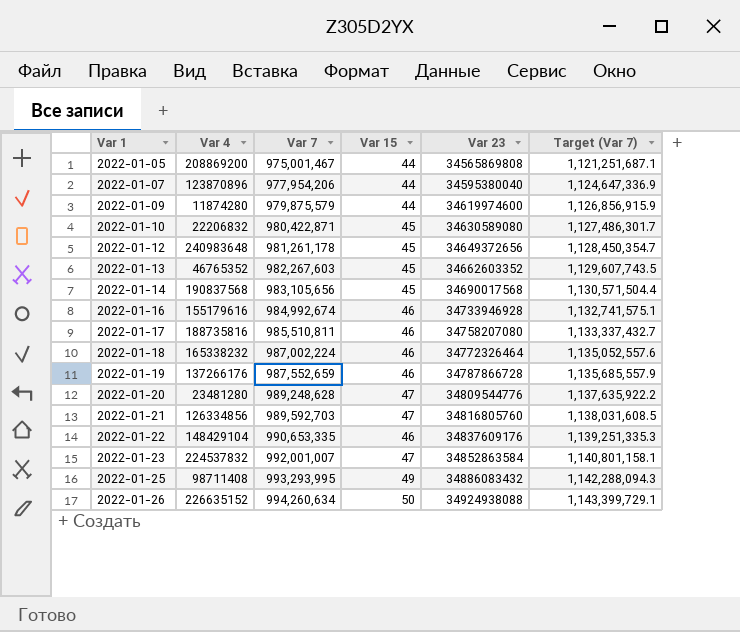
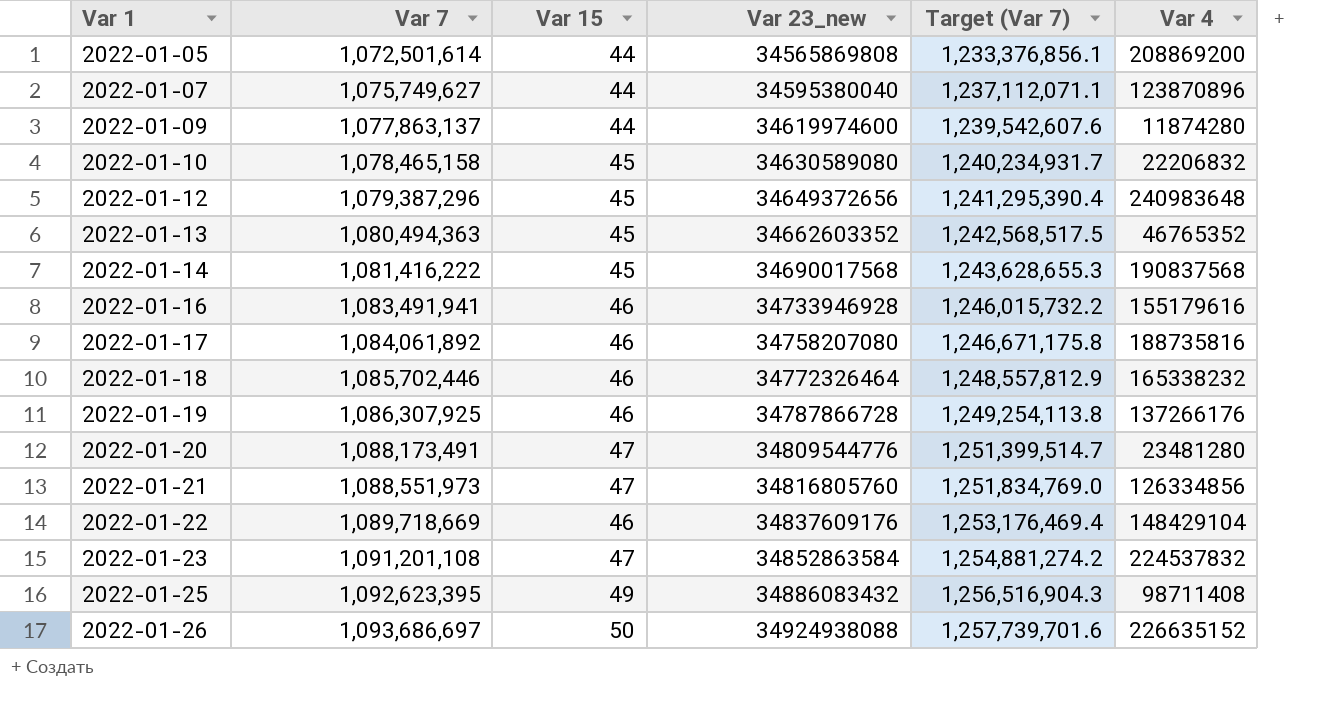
column name: Var 23 -> Var 23_new
column Var 4 | position: 2 -> 6
2022-01-05 | Var 7: 975,001,467 -> 1,072,501,614
2022-01-05 | Target (Var 7): 1,121,251,687.1 -> 1,233,376,856.1
2022-01-07 | Var 7: 977,954,206 -> 1,075,749,627
2022-01-07 | Target (Var 7): 1,124,647,336.9 -> 1,237,112,071.1
2022-01-09 | Var 7: 979,875,579 -> 1,077,863,137
2022-01-09 | Target (Var 7): 1,126,856,915.9 -> 1,239,542,607.6
2022-01-10 | Var 7: 980,422,871 -> 1,078,465,158
2022-01-10 | Target (Var 7): 1,127,486,301.7 -> 1,240,234,931.7
2022-01-12 | Var 7: 981,261,178 -> 1,079,387,296
2022-01-12 | Target (Var 7): 1,128,450,354.7 -> 1,241,295,390.4
2022-01-13 | Var 7: 982,267,603 -> 1,080,494,363
2022-01-13 | Target (Var 7): 1,129,607,743.5 -> 1,242,568,517.5
2022-01-14 | Var 7: 983,105,656 -> 1,081,416,222
2022-01-14 | Target (Var 7): 1,130,571,504.4 -> 1,243,628,655.3
2022-01-16 | Var 7: 984,992,674 -> 1,083,491,941
2022-01-16 | Target (Var 7): 1,132,741,575.1 -> 1,246,015,732.2
2022-01-17 | Var 7: 985,510,811 -> 1,084,061,892
2022-01-17 | Target (Var 7): 1,133,337,432.7 -> 1,246,671,175.8
2022-01-18 | Var 7: 987,002,224 -> 1,085,702,446
2022-01-18 | Target (Var 7): 1,135,052,557.6 -> 1,248,557,812.9
2022-01-19 | Var 7: 987,552,659 -> 1,086,307,925
2022-01-19 | Target (Var 7): 1,135,685,557.9 -> 1,249,254,113.8
2022-01-20 | Var 7: 989,248,628 -> 1,088,173,491
2022-01-20 | Target (Var 7): 1,137,635,922.2 -> 1,251,399,514.7
2022-01-21 | Var 7: 989,592,703 -> 1,088,551,973
2022-01-21 | Target (Var 7): 1,138,031,608.5 -> 1,251,834,769.0
2022-01-22 | Var 7: 990,653,335 -> 1,089,718,669
2022-01-22 | Target (Var 7): 1,139,251,335.3 -> 1,253,176,469.4
2022-01-23 | Var 7: 992,001,007 -> 1,091,201,108
2022-01-23 | Target (Var 7): 1,140,801,158.1 -> 1,254,881,274.2
2022-01-25 | Var 7: 993,293,995 -> 1,092,623,395
2022-01-25 | Target (Var 7): 1,142,288,094.3 -> 1,256,516,904.3
2022-01-26 | Var 7: 994,260,634 -> 1,093,686,697
2022-01-26 | Target (Var 7): 1,143,399,729.1 -> 1,257,739,701.6

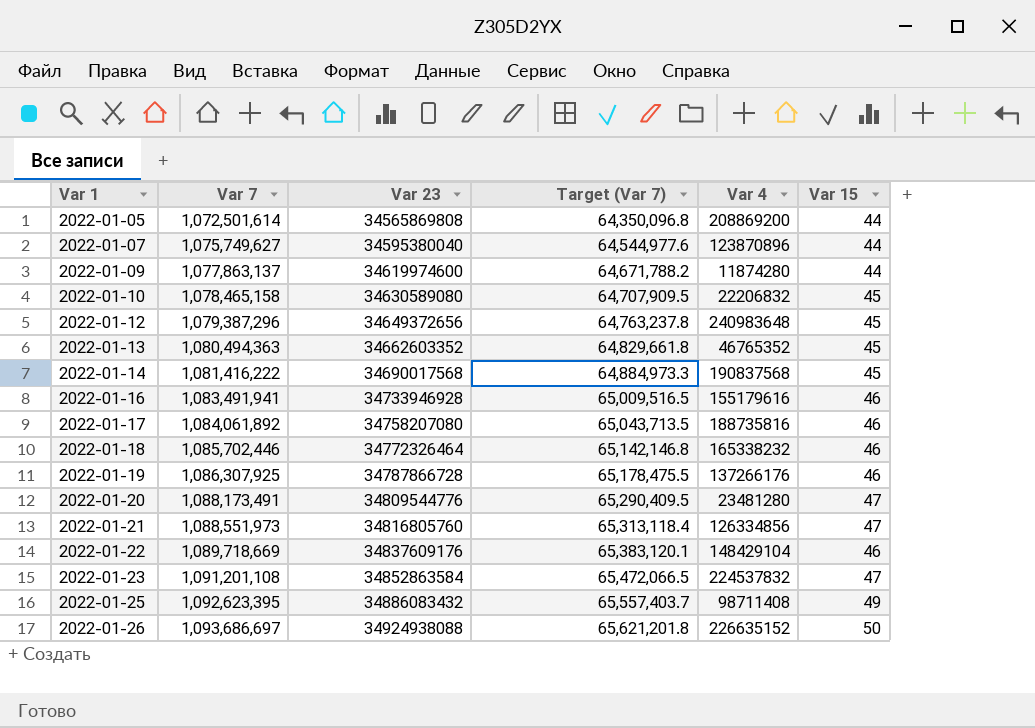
column name: Var 23_new -> Var 23
column Target (Var 7) | formula: [Var 7] * 1.15 -> [Var 7] * 0.06
column Var 15 | position: 3 -> 6

